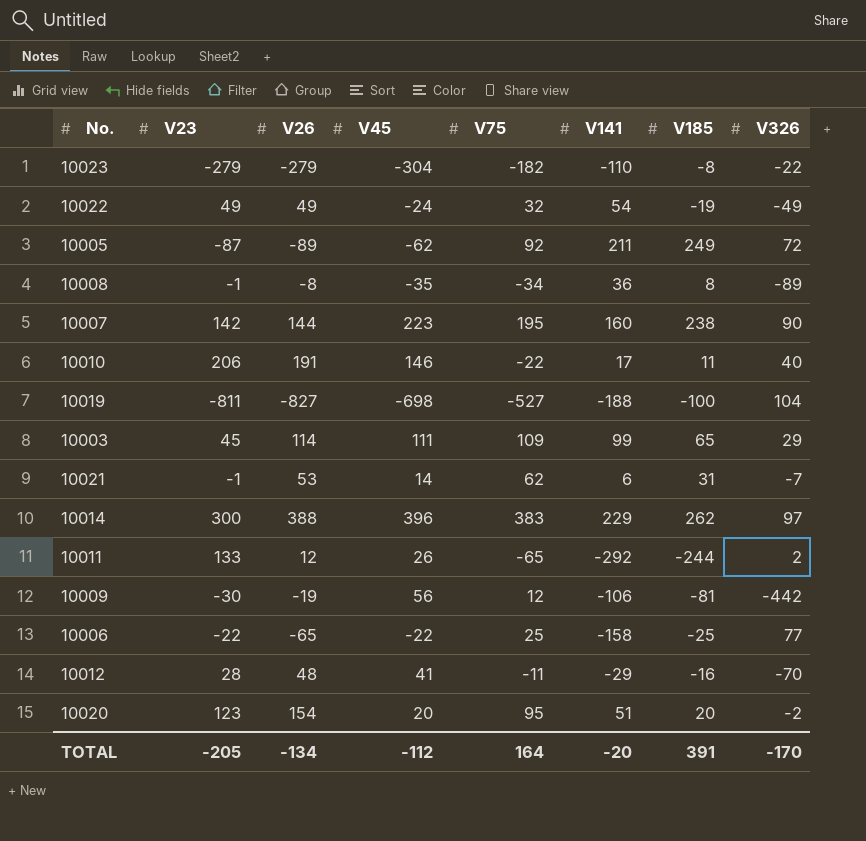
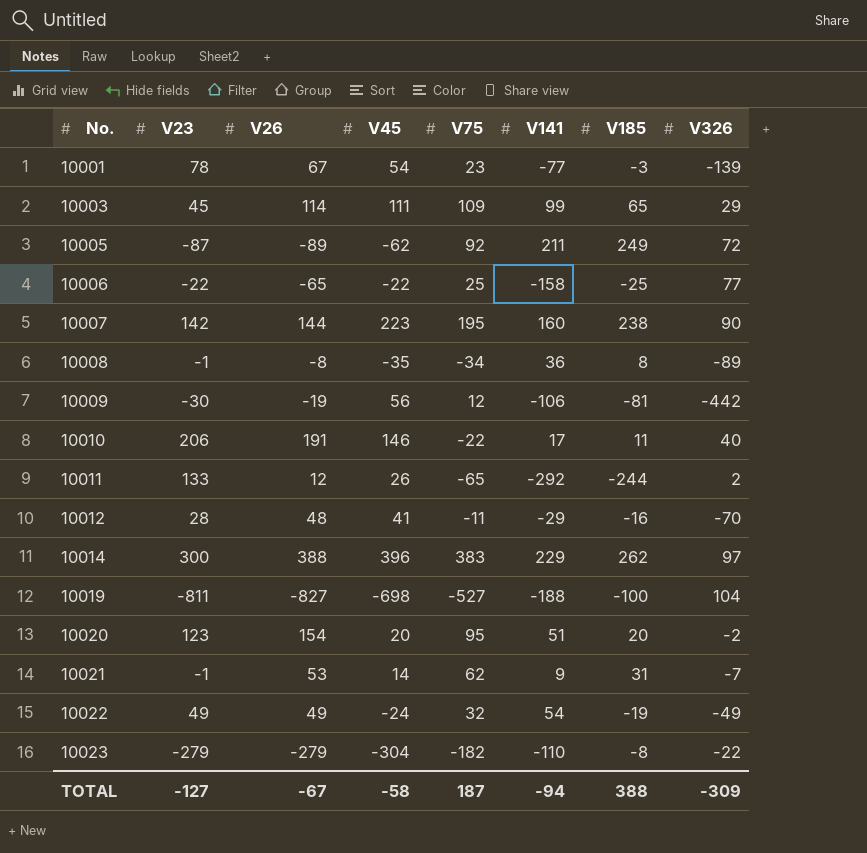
row order: none -> No. ascending
row 10001: none -> 78 | 67 | 54 | 23 | -77 | -3 | -139
10021 | V141: 6 -> 9
TOTAL | V23: -205 -> -127
TOTAL | V26: -134 -> -67
TOTAL | V45: -112 -> -58
TOTAL | V75: 164 -> 187
TOTAL | V141: -20 -> -94
TOTAL | V185: 391 -> 388
TOTAL | V326: -170 -> -309

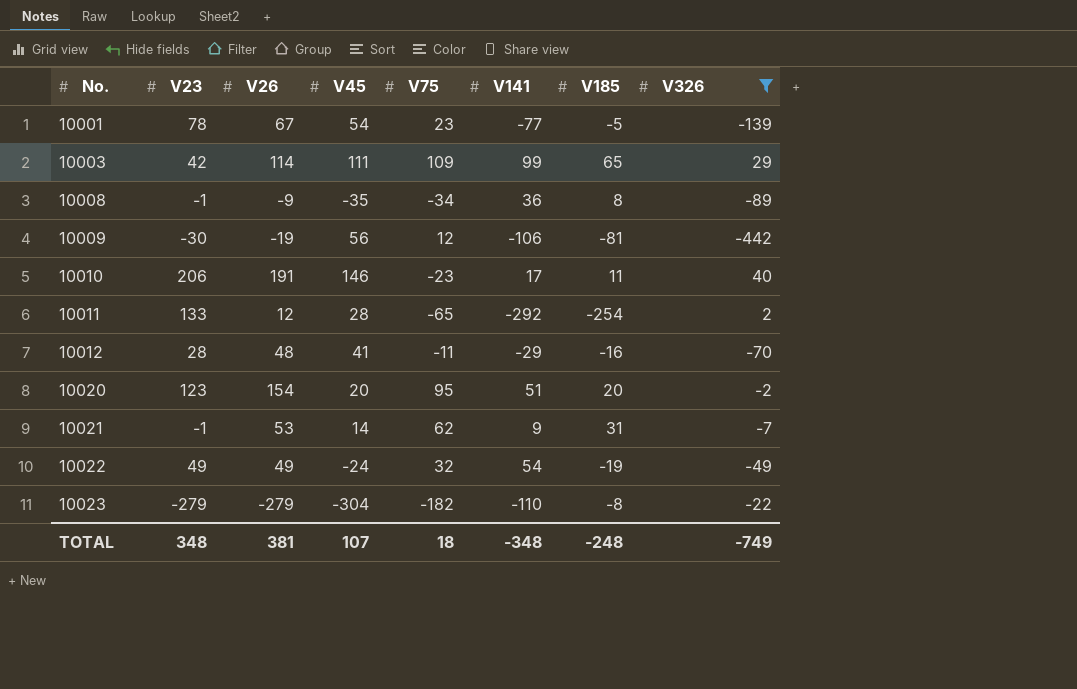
filter: none -> V326 <= 40
10001 | V185: -3 -> -5
10003 | V23: 45 -> 42
10008 | V26: -8 -> -9
10010 | V75: -22 -> -23
10011 | V45: 26 -> 28
10011 | V185: -244 -> -254
TOTAL | V23: -127 -> 348
TOTAL | V26: -67 -> 381
TOTAL | V45: -58 -> 107
TOTAL | V75: 187 -> 18
TOTAL | V141: -94 -> -348
TOTAL | V185: 388 -> -248
TOTAL | V326: -309 -> -749

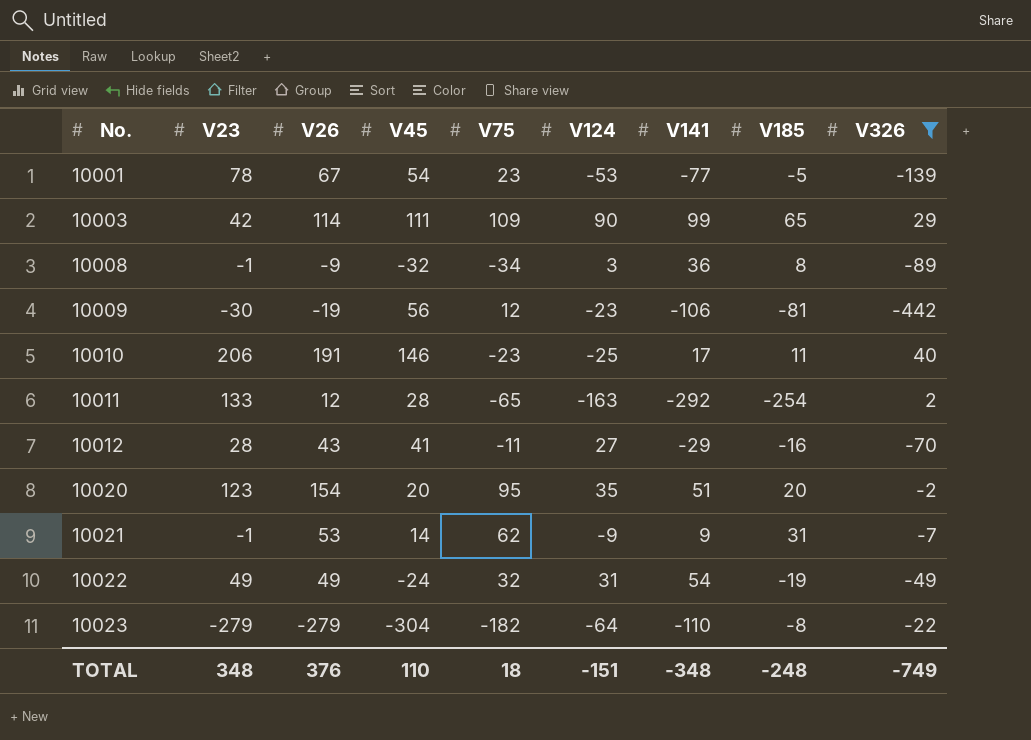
column V124 | position: none -> 6
10008 | V45: -35 -> -32
10012 | V26: 48 -> 43
TOTAL | V26: 381 -> 376
TOTAL | V45: 107 -> 110

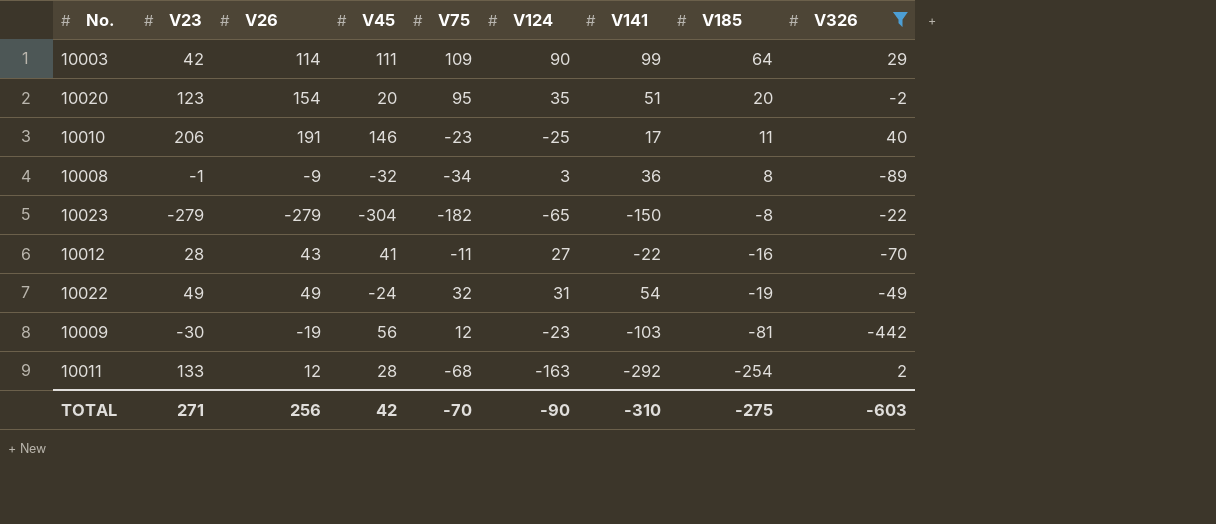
row order: No. ascending -> V185 descending
row 10001: 78 | 67 | 54 | 23 | -53 | -77 | -5 | -139 -> none
row 10021: -1 | 53 | 14 | 62 | -9 | 9 | 31 | -7 -> none
10003 | V185: 65 -> 64
10023 | V124: -64 -> -65
10023 | V141: -110 -> -150
10012 | V141: -29 -> -22
10009 | V141: -106 -> -103
10011 | V75: -65 -> -68
TOTAL | V23: 348 -> 271
TOTAL | V26: 376 -> 256
TOTAL | V45: 110 -> 42
TOTAL | V75: 18 -> -70
TOTAL | V124: -151 -> -90
TOTAL | V141: -348 -> -310
TOTAL | V185: -248 -> -275
TOTAL | V326: -749 -> -603

